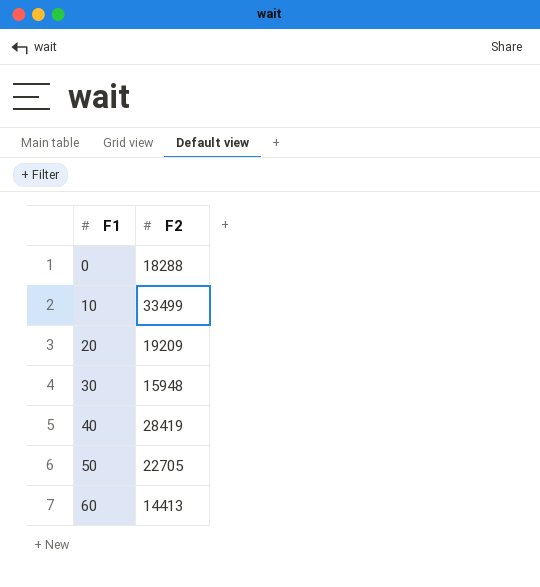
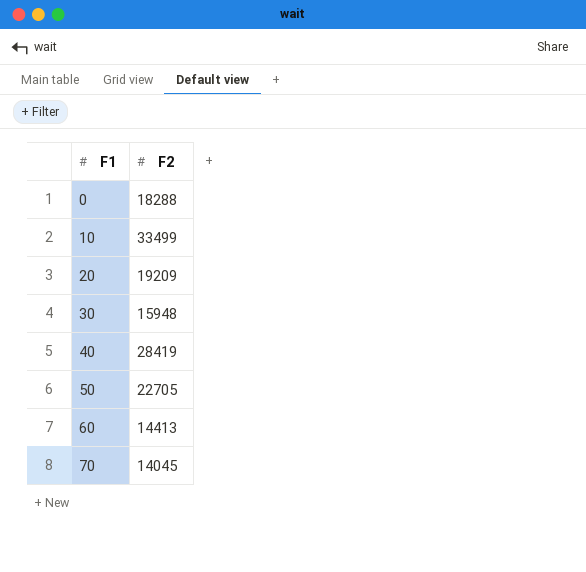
row 70: none -> 14045

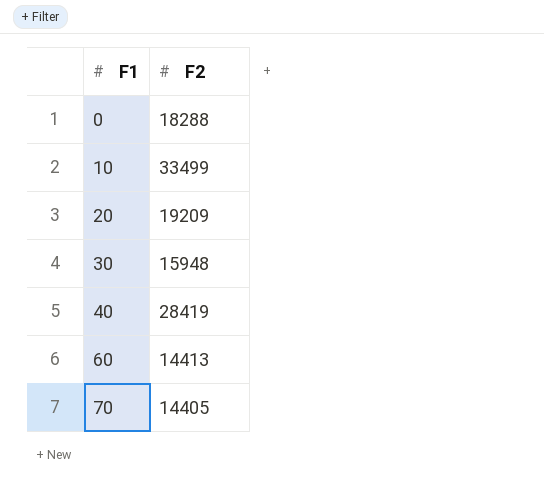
row 50: 22705 -> none
70 | F2: 14045 -> 14405

